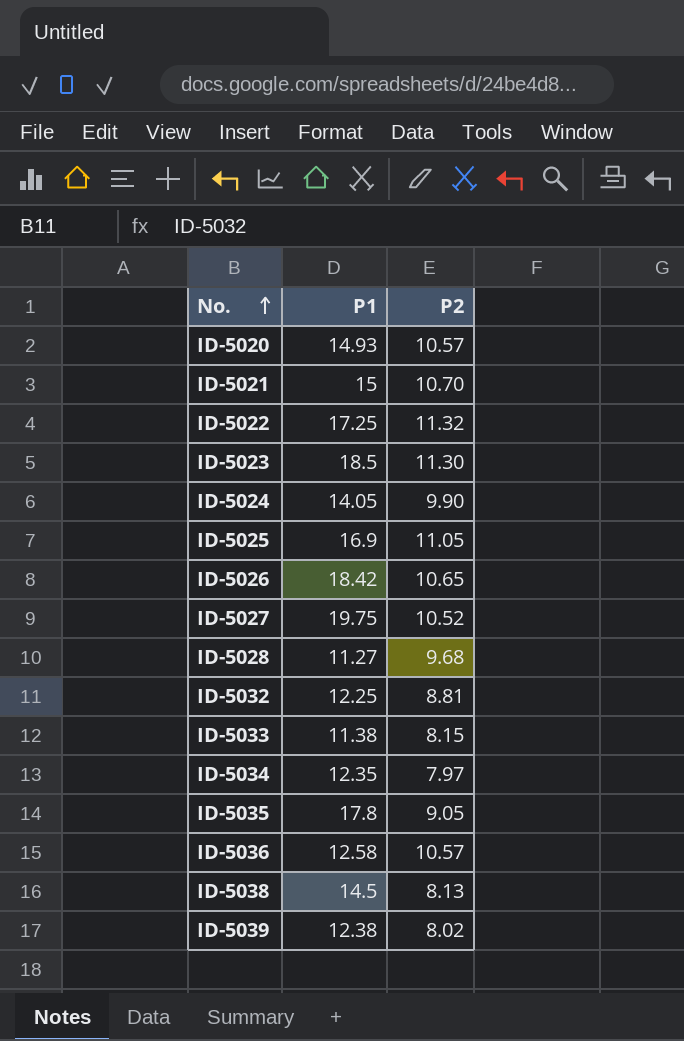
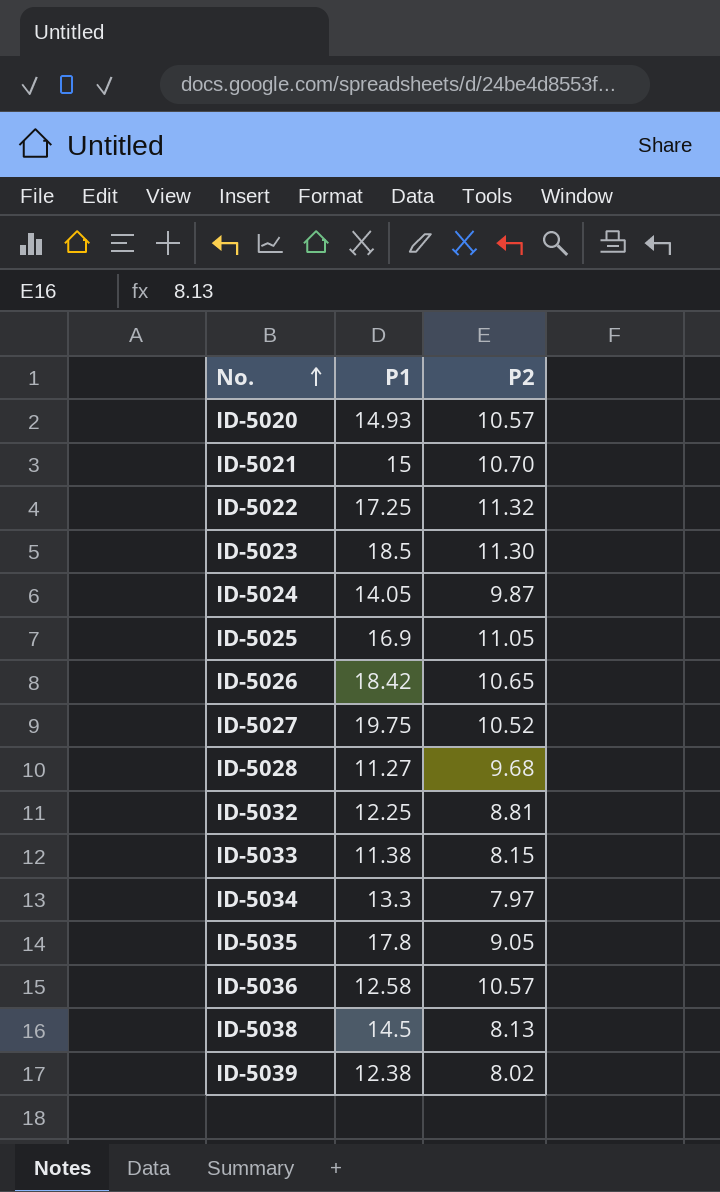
ID-5024 | P2: 9.90 -> 9.87
ID-5034 | P1: 12.35 -> 13.3

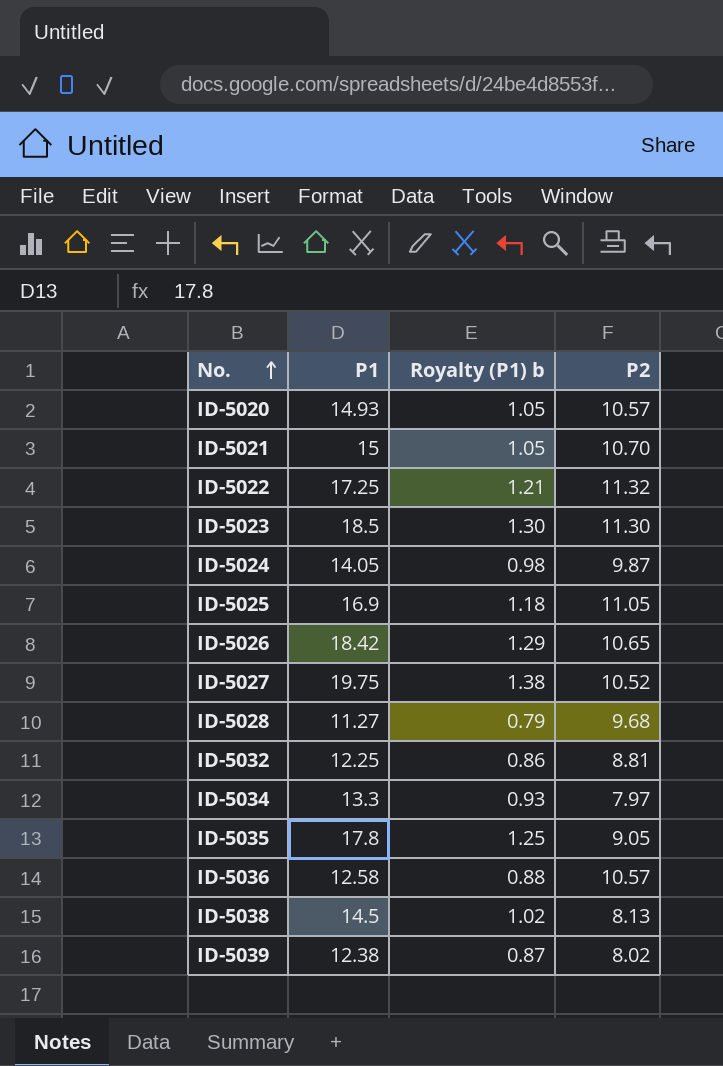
column Royalty (P1) b | formula: none -> [P1] * 0.07
row ID-5033: 11.38 | 8.15 -> none

